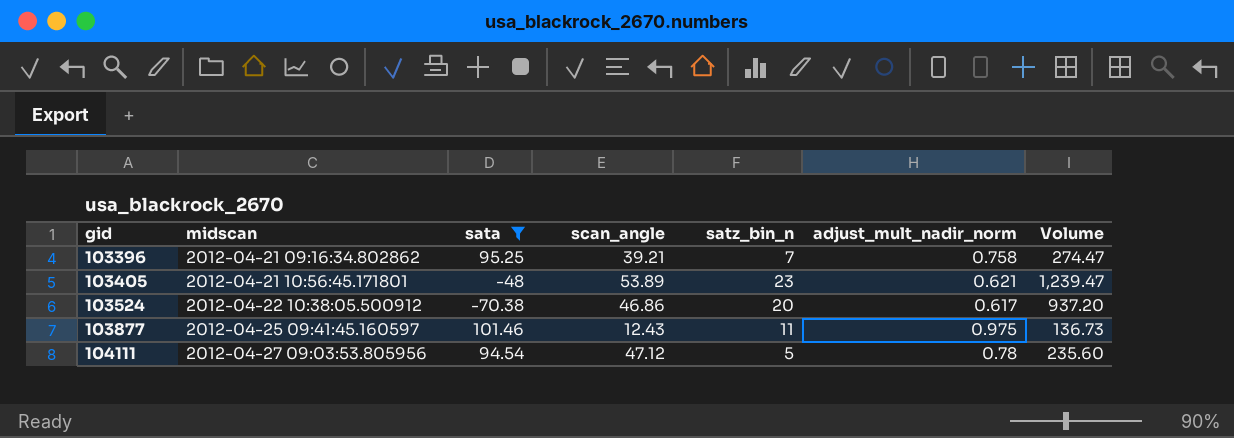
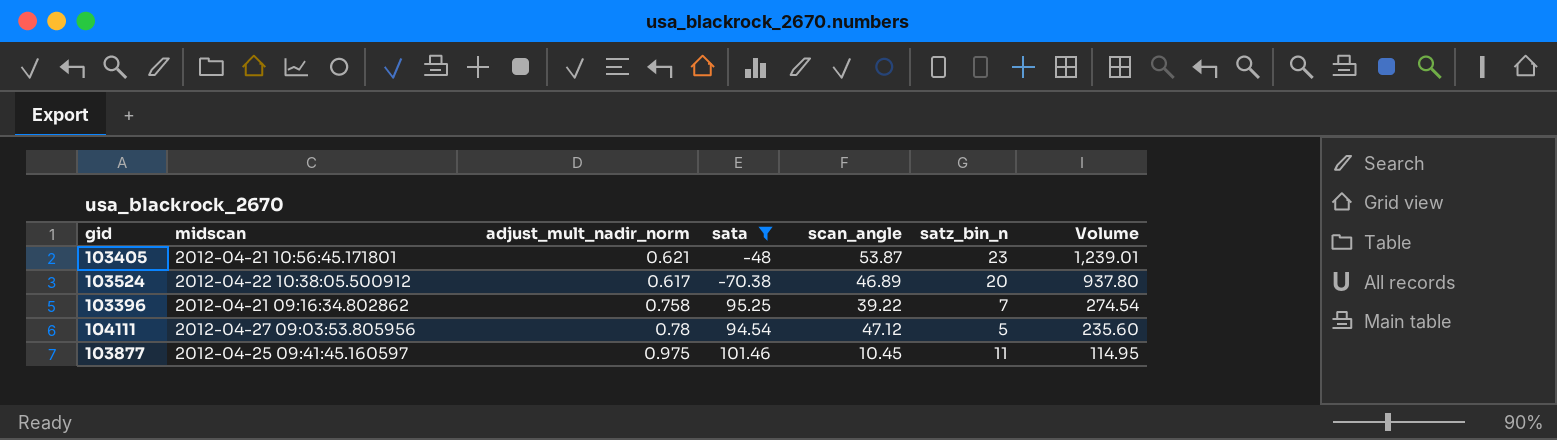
row order: gid ascending -> Volume descending
column adjust_mult_nadir_norm | position: 6 -> 3
103405 | scan_angle: 53.89 -> 53.87
103405 | Volume: 1,239.47 -> 1,239.01
103524 | scan_angle: 46.86 -> 46.89
103524 | Volume: 937.20 -> 937.80
103396 | scan_angle: 39.21 -> 39.22
103396 | Volume: 274.47 -> 274.54
103877 | scan_angle: 12.43 -> 10.45
103877 | Volume: 136.73 -> 114.95

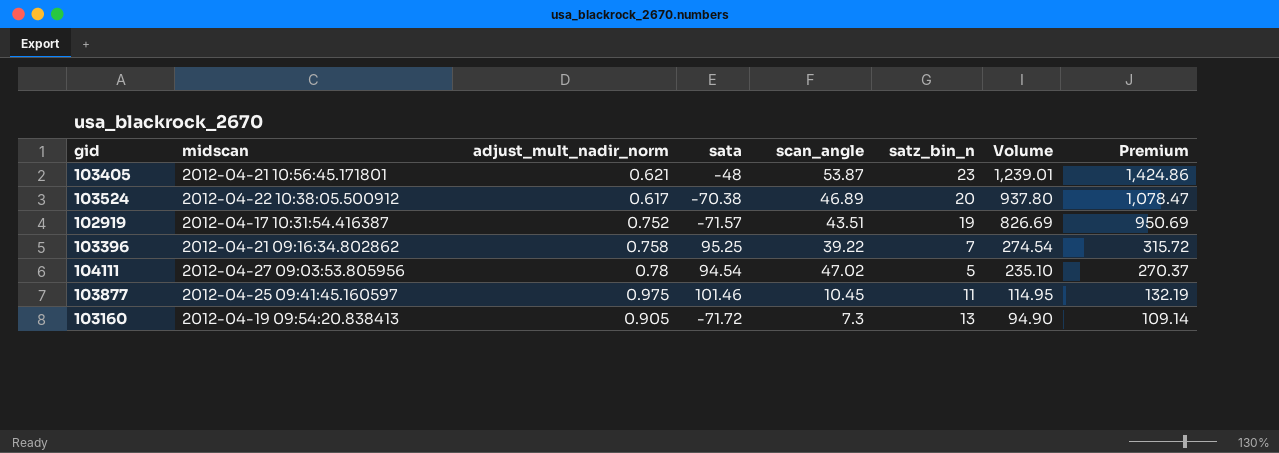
filter: sata >= -70.38 -> none
column Premium | formula: none -> [Volume] * 1.15
104111 | scan_angle: 47.12 -> 47.02
104111 | Volume: 235.60 -> 235.10

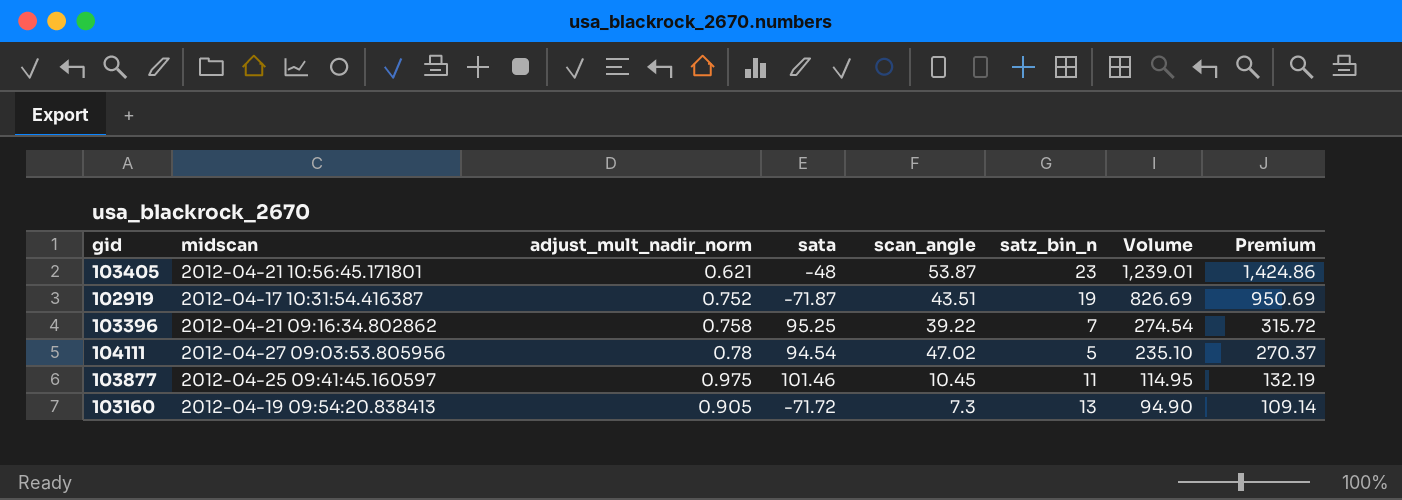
row 103524: 2012-04-22 10:38:05.500912 | 0.617 | -70.38 | 46.89 | 20 | 937.80 | 1,078.47 -> none
102919 | sata: -71.57 -> -71.87

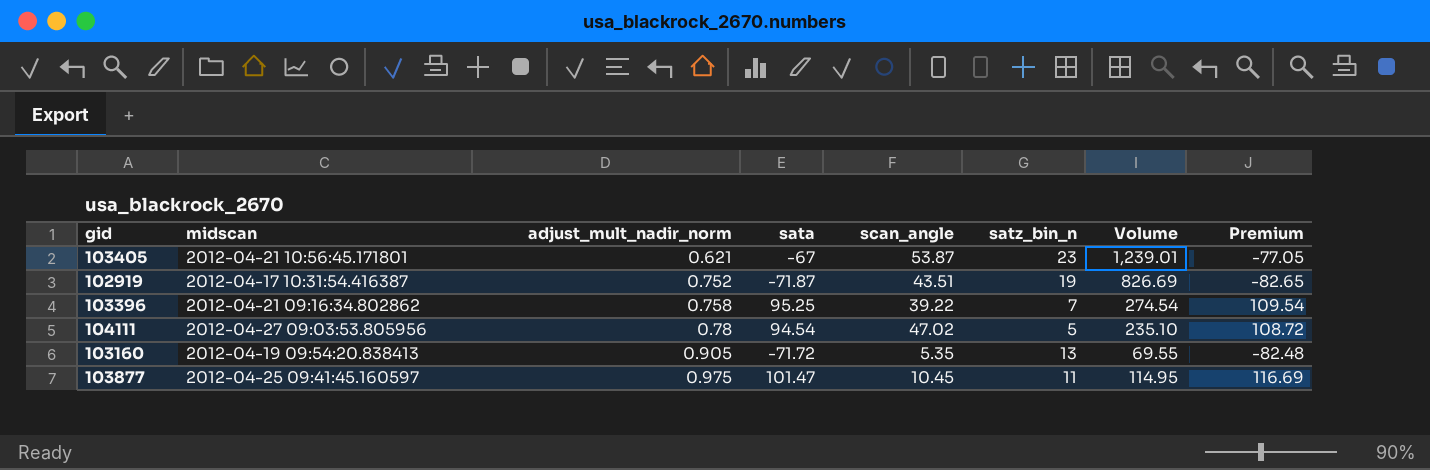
row order: Volume descending -> adjust_mult_nadir_norm ascending
column Premium | formula: [Volume] * 1.15 -> [sata] * 1.15
103405 | sata: -48 -> -67
103160 | scan_angle: 7.3 -> 5.35
103160 | Volume: 94.90 -> 69.55
103877 | sata: 101.46 -> 101.47

